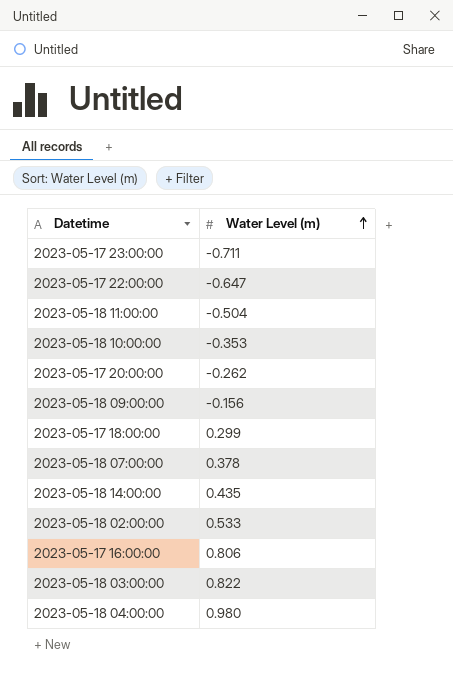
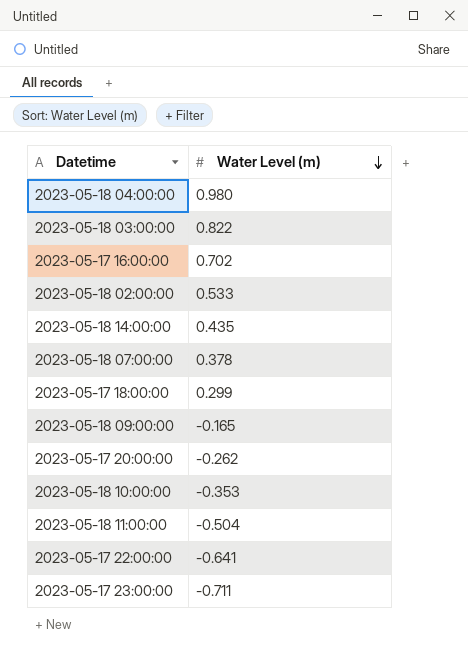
row order: Water Level (m) ascending -> Water Level (m) descending
2023-05-17 16:00:00 | Water Level (m): 0.806 -> 0.702
2023-05-18 09:00:00 | Water Level (m): -0.156 -> -0.165
2023-05-17 22:00:00 | Water Level (m): -0.647 -> -0.641

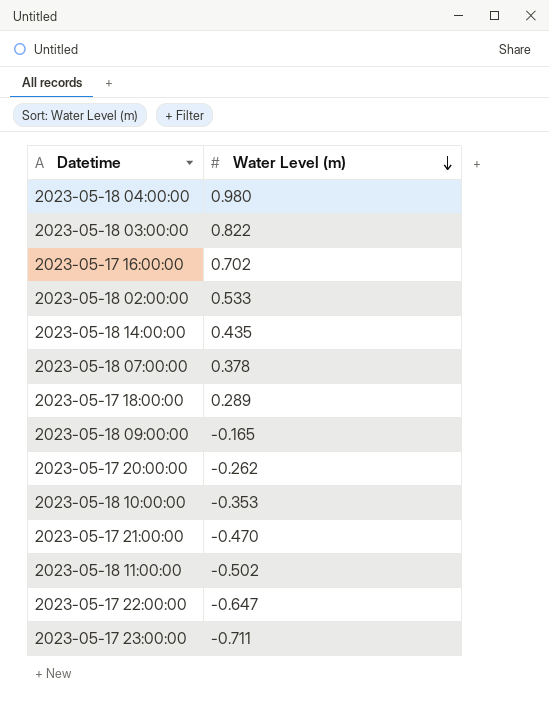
2023-05-17 18:00:00 | Water Level (m): 0.299 -> 0.289
row 2023-05-17 21:00:00: none -> -0.470
2023-05-18 11:00:00 | Water Level (m): -0.504 -> -0.502
2023-05-17 22:00:00 | Water Level (m): -0.641 -> -0.647

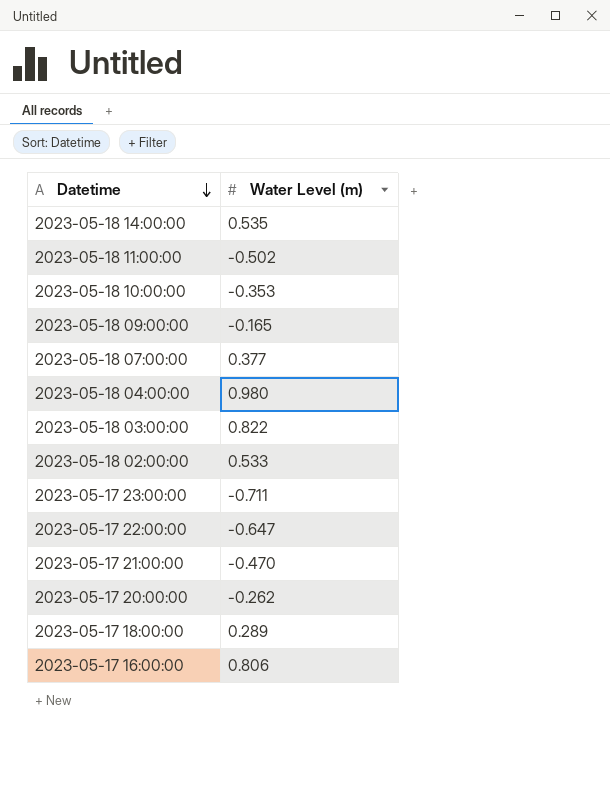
row order: Water Level (m) descending -> Datetime descending
2023-05-18 14:00:00 | Water Level (m): 0.435 -> 0.535
2023-05-18 07:00:00 | Water Level (m): 0.378 -> 0.377
2023-05-17 16:00:00 | Water Level (m): 0.702 -> 0.806

